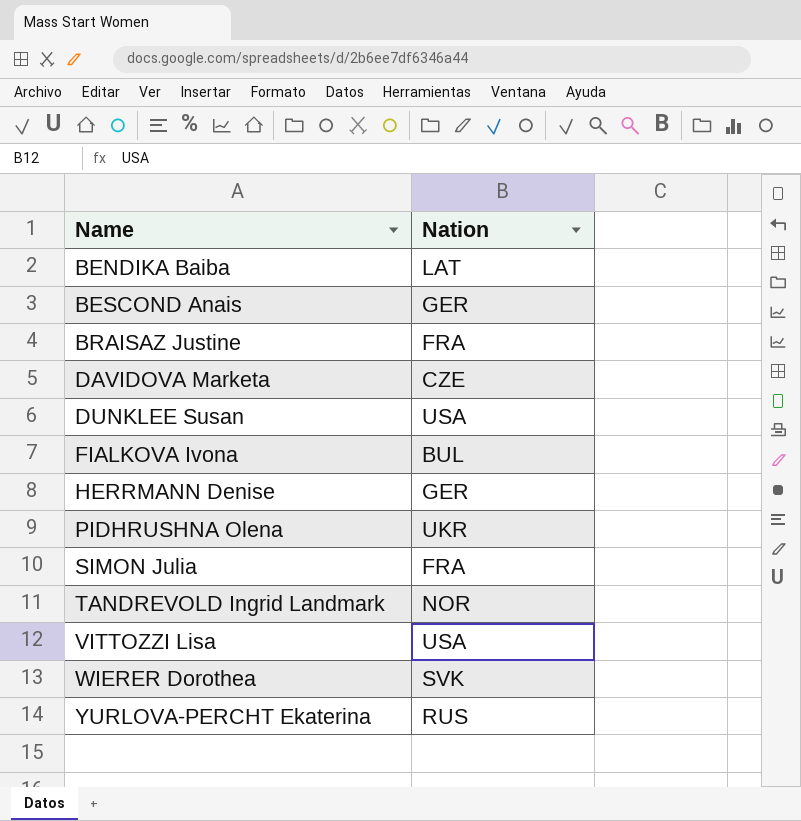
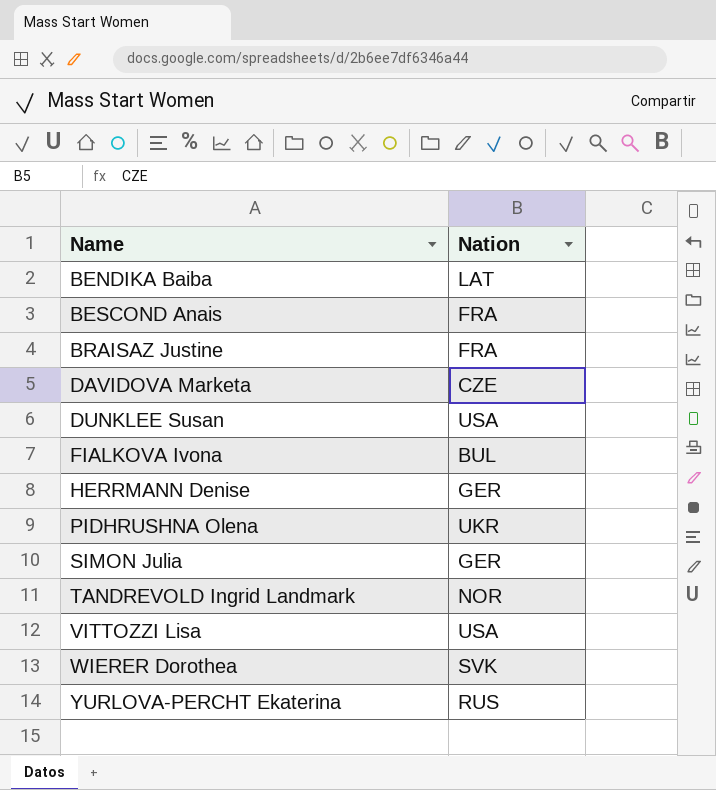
BESCOND Anais | Nation: GER -> FRA
SIMON Julia | Nation: FRA -> GER

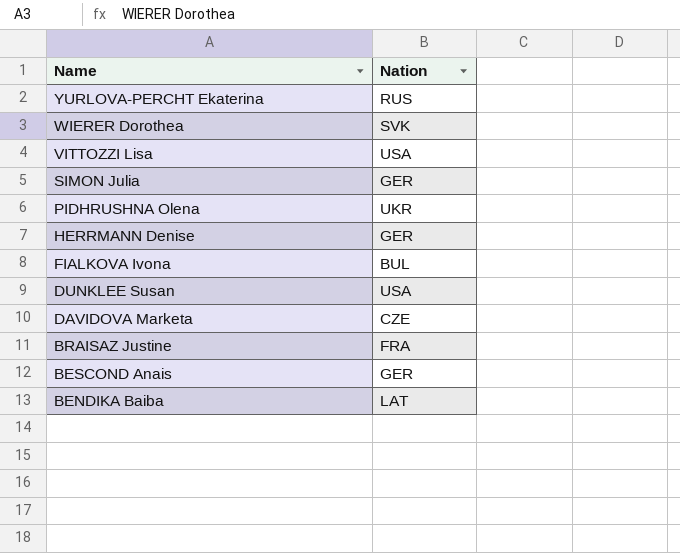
row order: Name ascending -> Name descending
row TANDREVOLD Ingrid Landmark: NOR -> none
BESCOND Anais | Nation: FRA -> GER

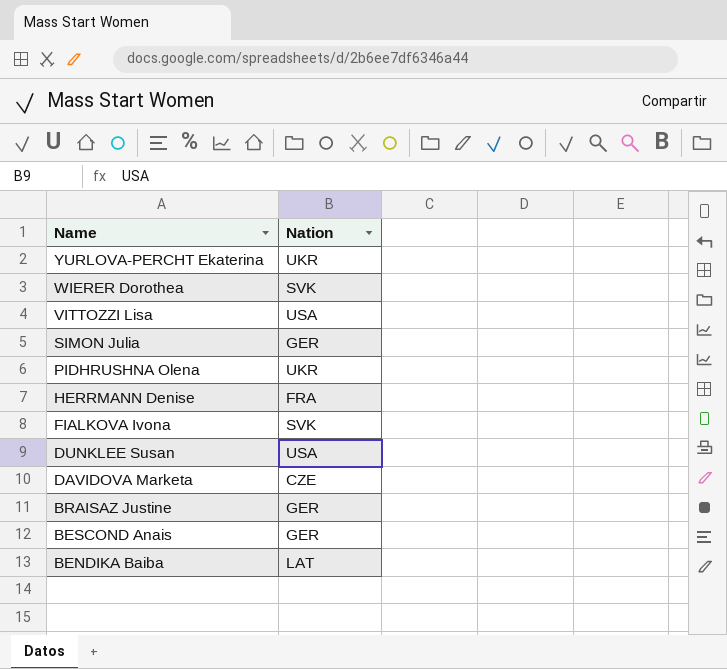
YURLOVA-PERCHT Ekaterina | Nation: RUS -> UKR
HERRMANN Denise | Nation: GER -> FRA
FIALKOVA Ivona | Nation: BUL -> SVK
BRAISAZ Justine | Nation: FRA -> GER

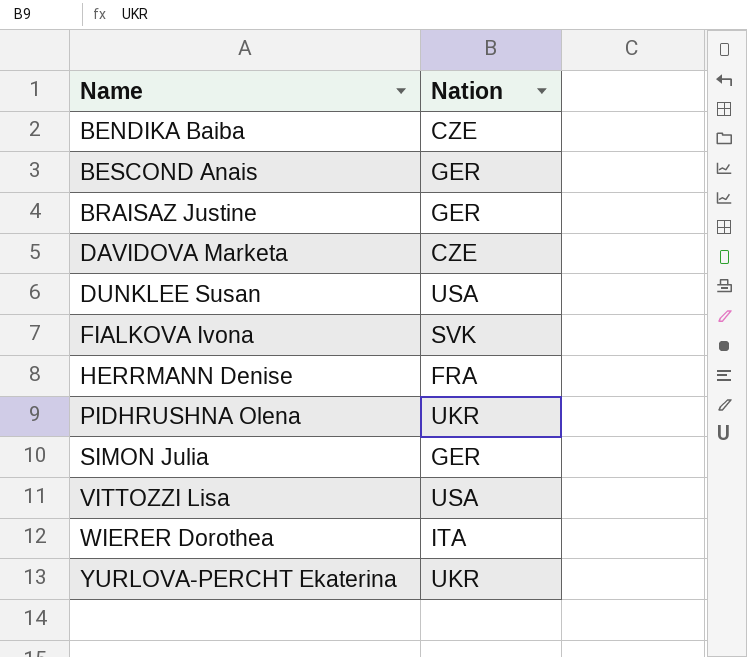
row order: Name descending -> Name ascending
BENDIKA Baiba | Nation: LAT -> CZE
WIERER Dorothea | Nation: SVK -> ITA

